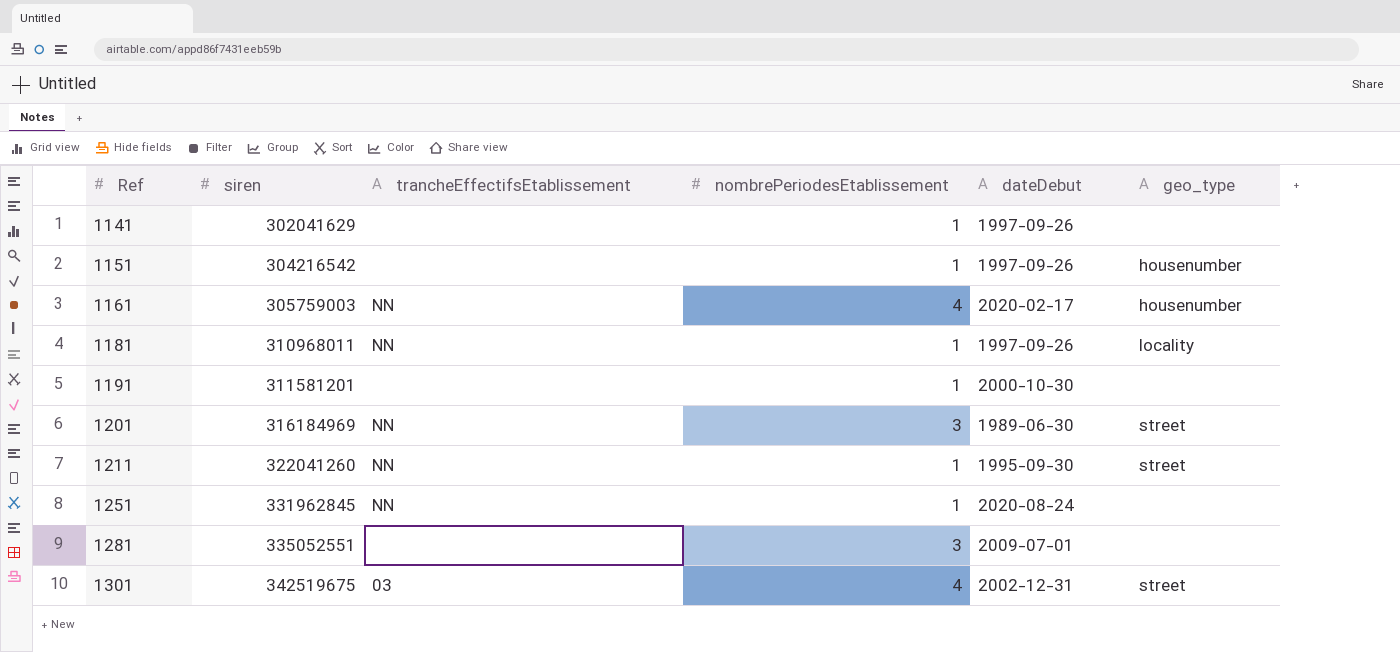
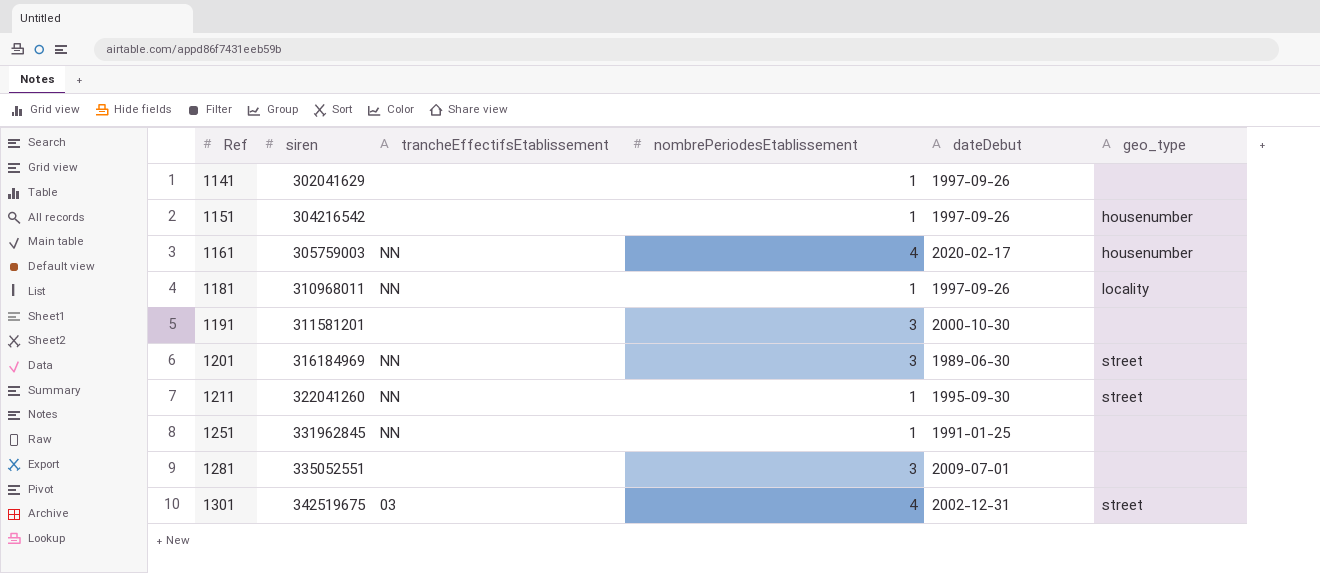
1191 | nombrePeriodesEtablissement: 1 -> 3
1251 | dateDebut: 2020-08-24 -> 1991-01-25

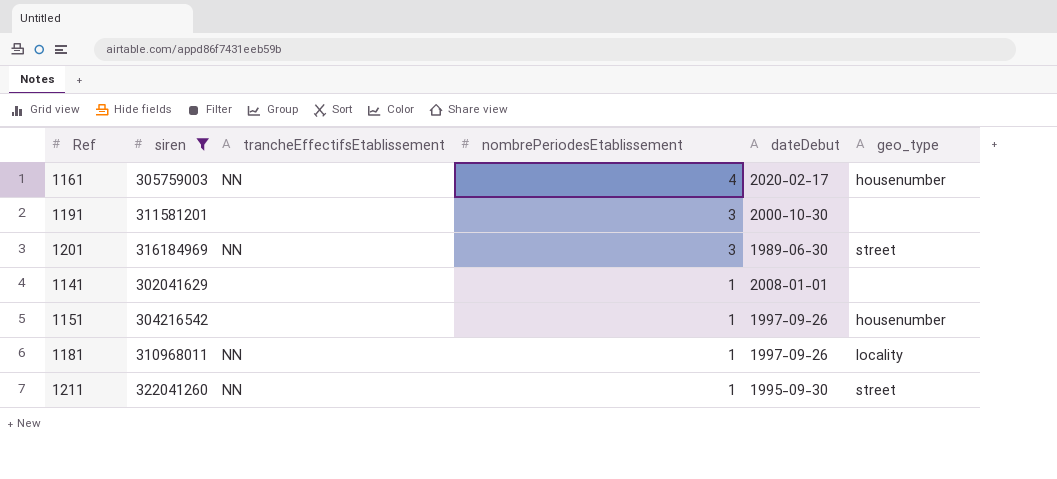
filter: none -> siren <= 322041260
row order: Ref ascending -> nombrePeriodesEtablissement descending
1141 | dateDebut: 1997-09-26 -> 2008-01-01

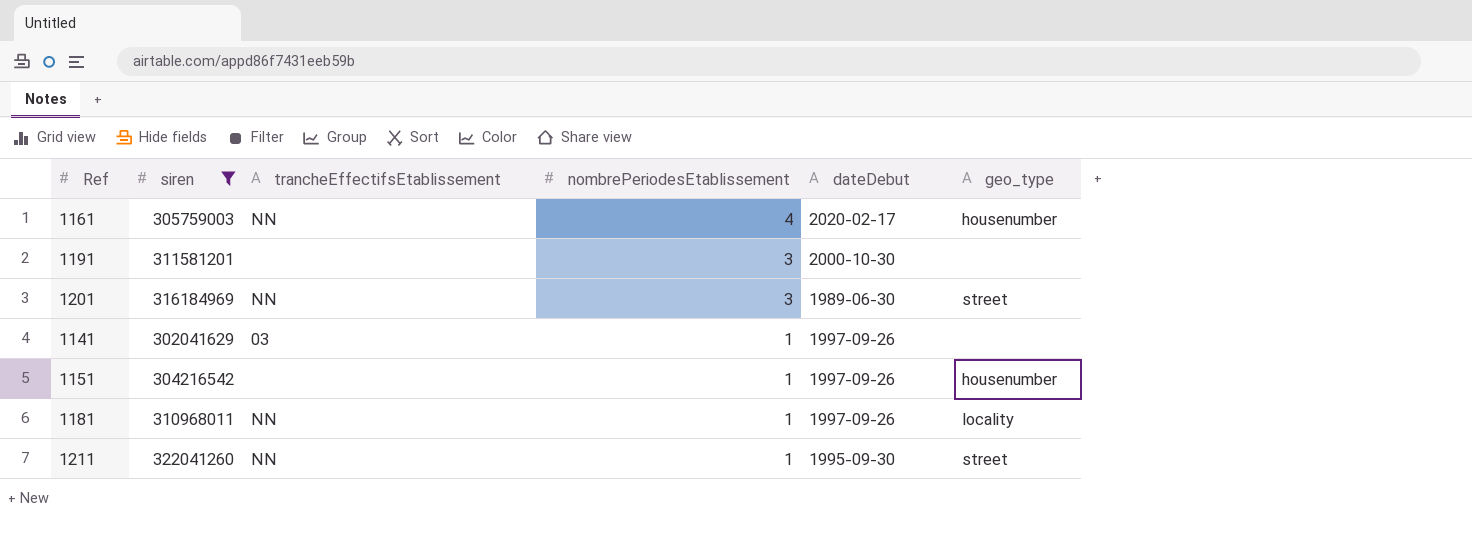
1141 | trancheEffectifsEtablissement: none -> 03
1141 | dateDebut: 2008-01-01 -> 1997-09-26

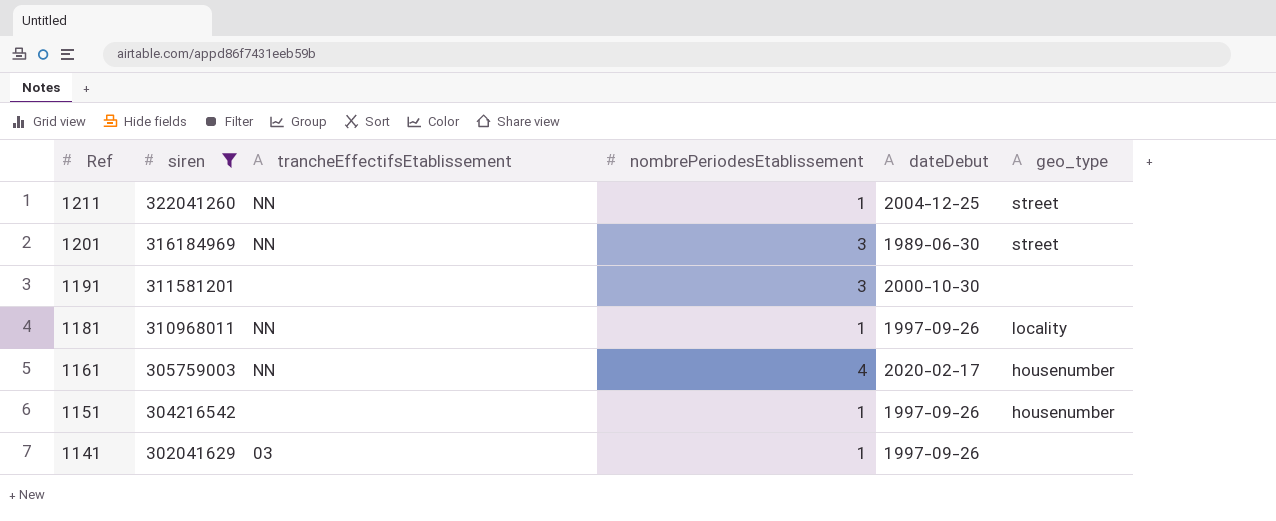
row order: nombrePeriodesEtablissement descending -> Ref descending
1211 | dateDebut: 1995-09-30 -> 2004-12-25

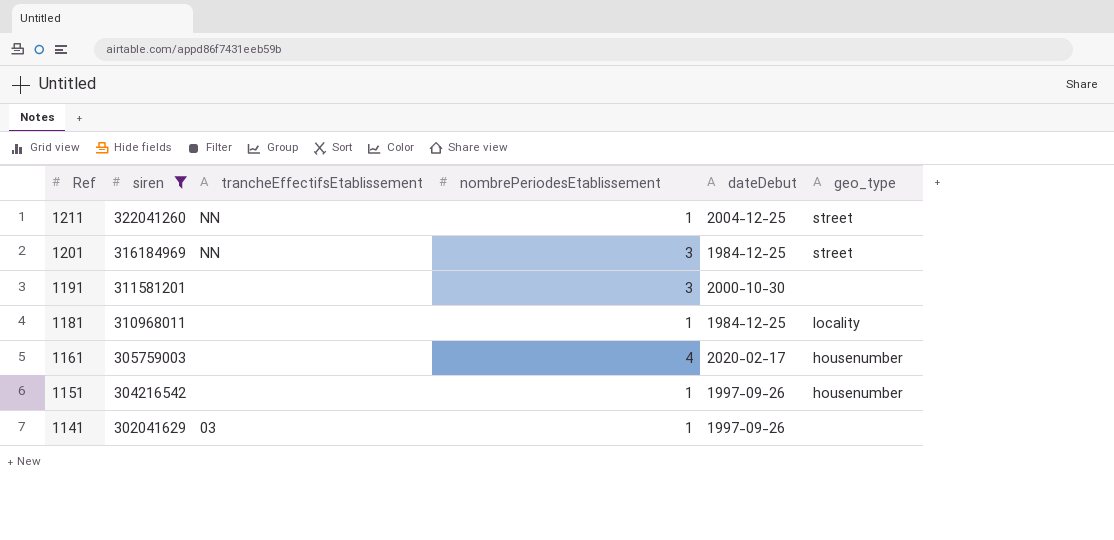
1201 | dateDebut: 1989-06-30 -> 1984-12-25
1181 | trancheEffectifsEtablissement: NN -> none
1181 | dateDebut: 1997-09-26 -> 1984-12-25
1161 | trancheEffectifsEtablissement: NN -> none

